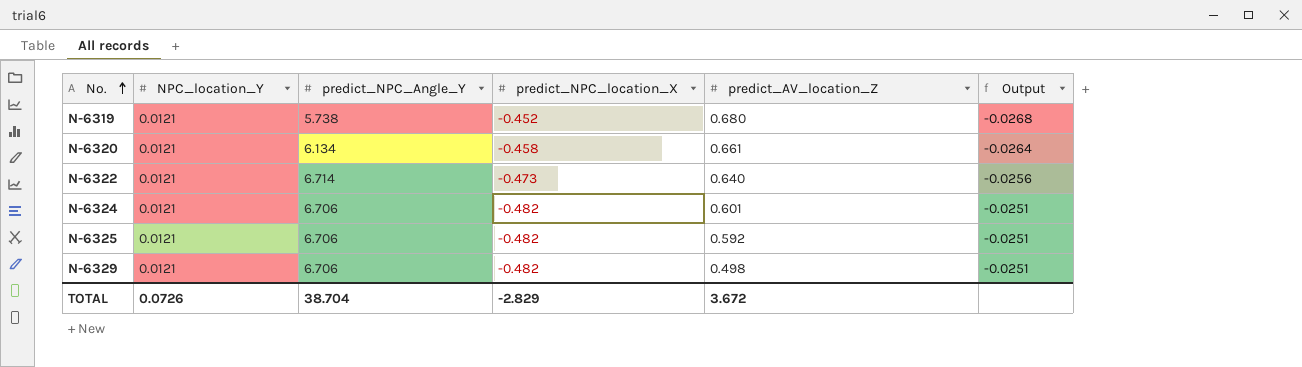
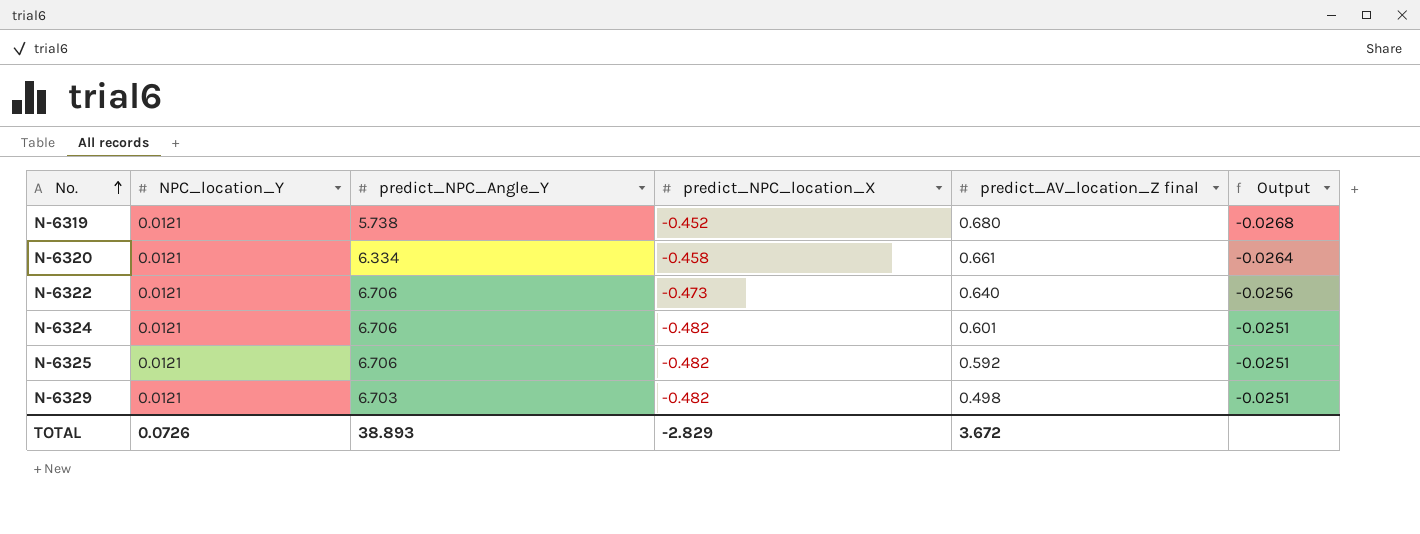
column name: predict_AV_location_Z -> predict_AV_location_Z final
N-6320 | predict_NPC_Angle_Y: 6.134 -> 6.334
N-6322 | predict_NPC_Angle_Y: 6.714 -> 6.706
N-6329 | predict_NPC_Angle_Y: 6.706 -> 6.703
TOTAL | predict_NPC_Angle_Y: 38.704 -> 38.893

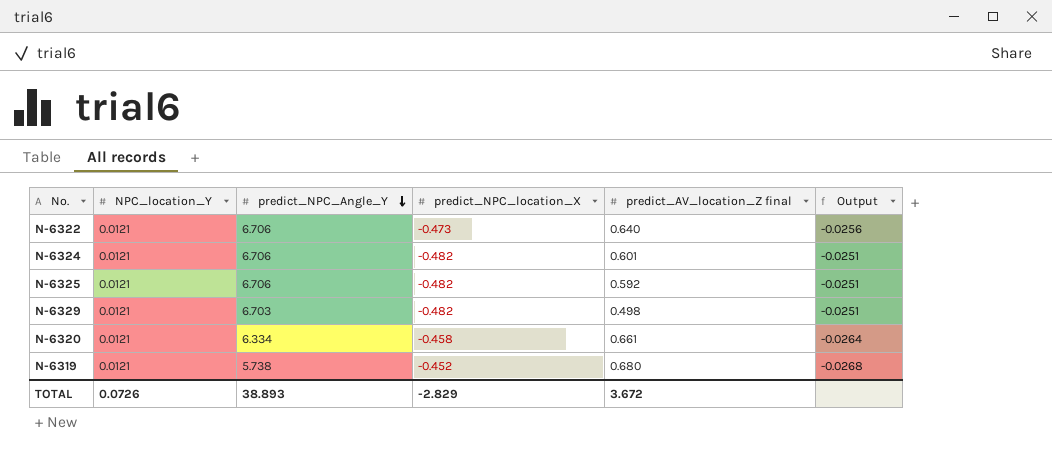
row order: No. ascending -> predict_NPC_Angle_Y descending

